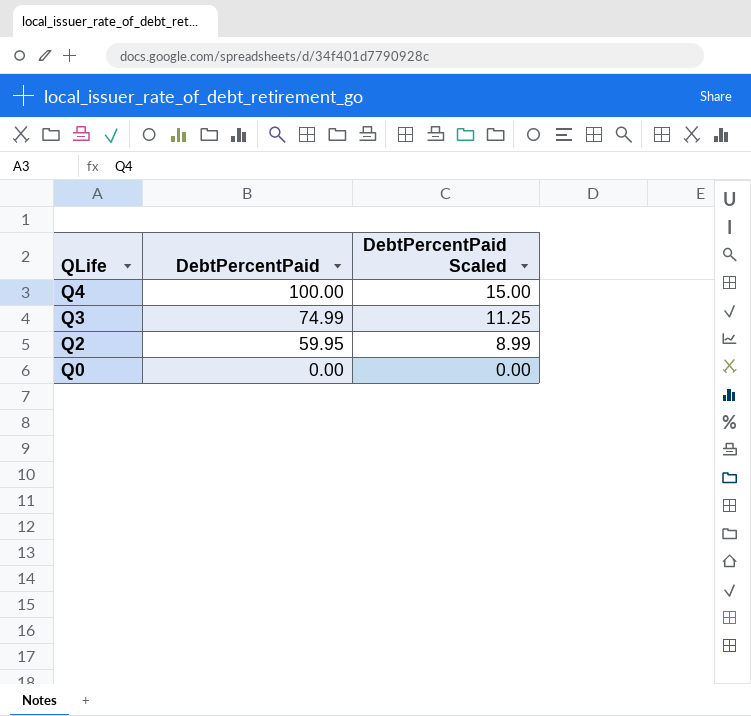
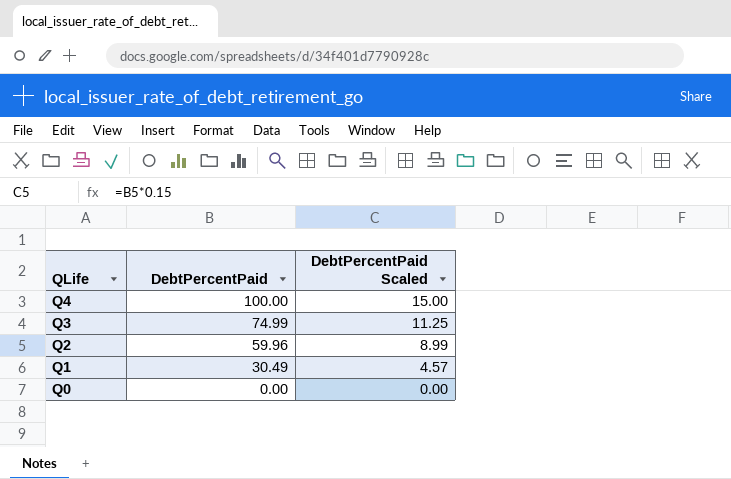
Q2 | DebtPercentPaid: 59.95 -> 59.96
row Q1: none -> 30.49 | 4.57

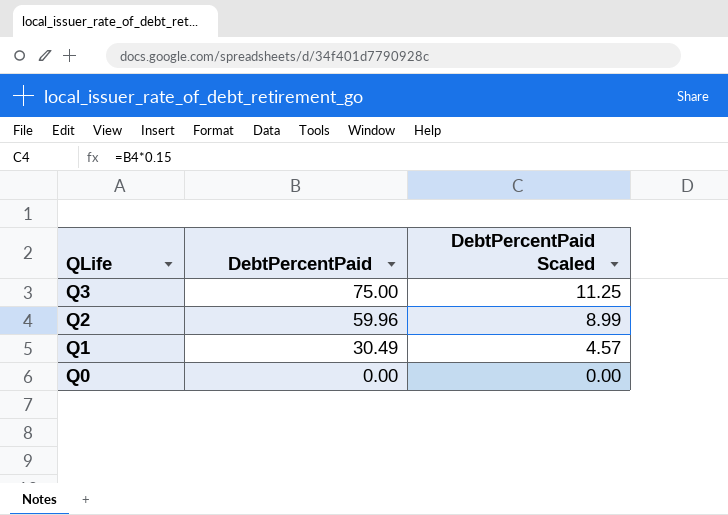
row Q4: 100.00 | 15.00 -> none
Q3 | DebtPercentPaid: 74.99 -> 75.00

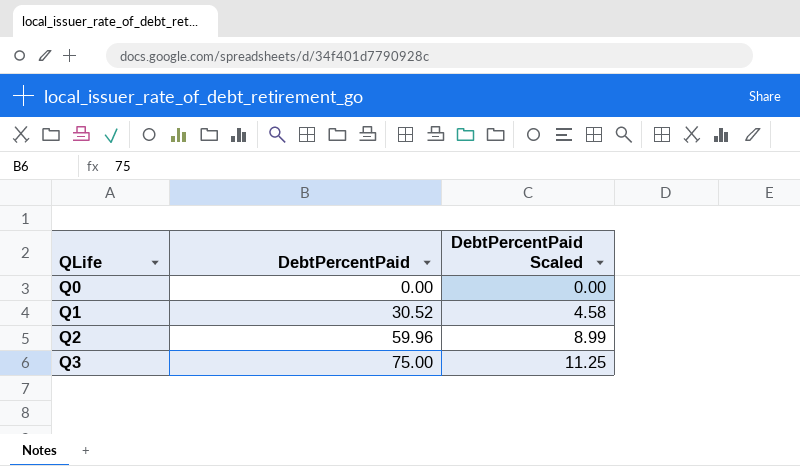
row order: QLife descending -> QLife ascending
Q1 | DebtPercentPaid: 30.49 -> 30.52
Q1 | DebtPercentPaid Scaled: 4.57 -> 4.58

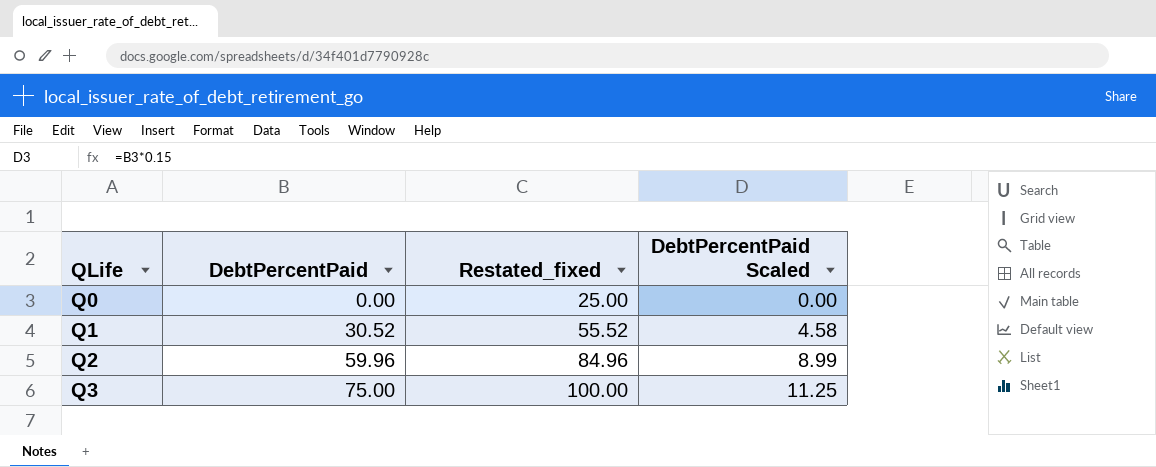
column Restated_fixed | formula: none -> [DebtPercentPaid] + 25

